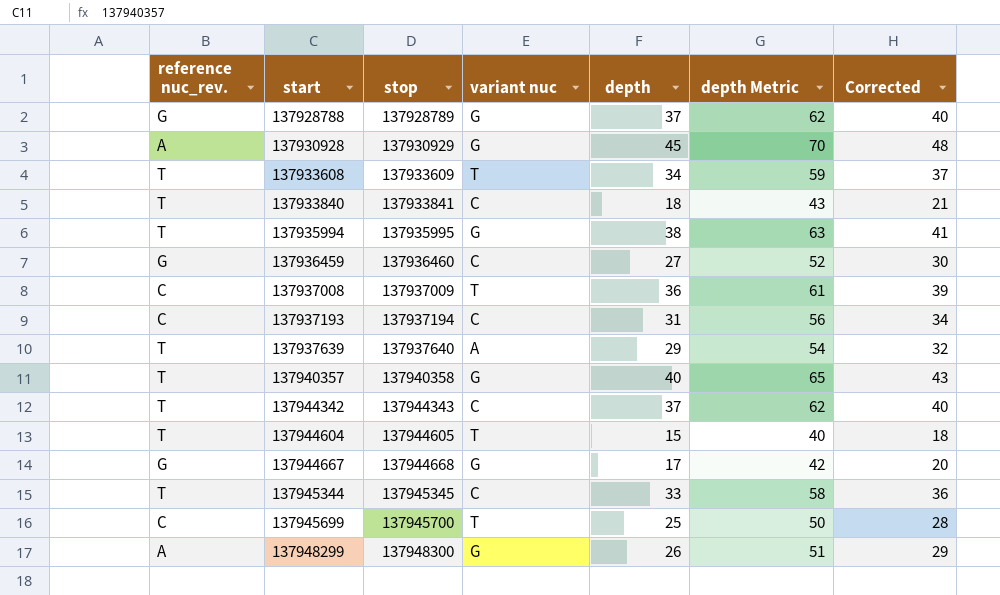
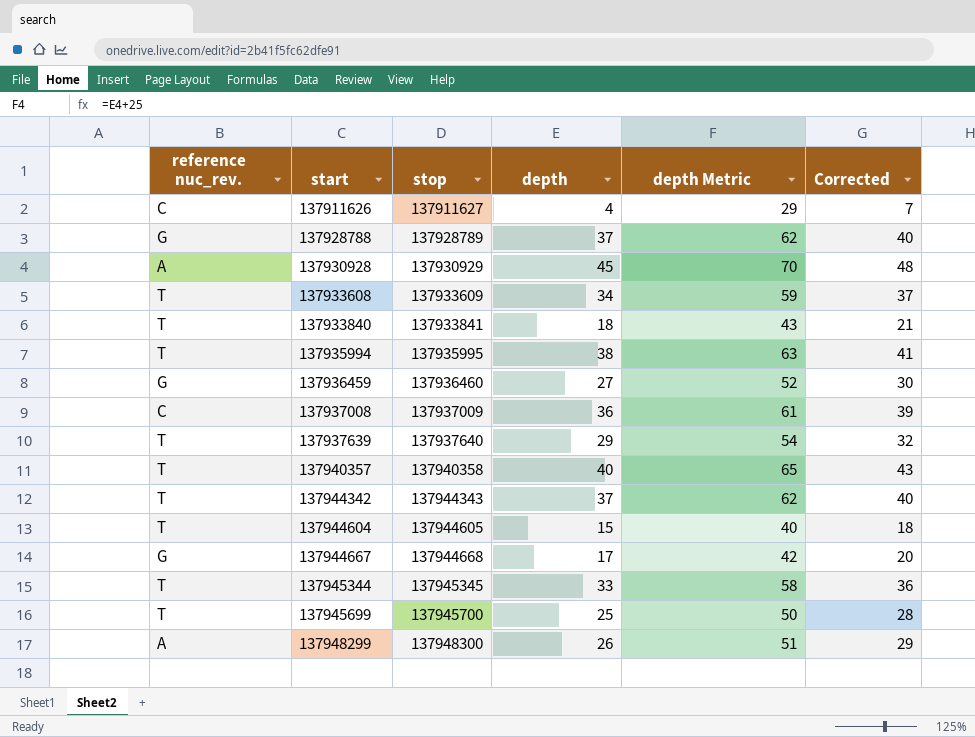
column variant nuc | position: 4 -> none
row 137937193: C | 137937194 | C | 31 | 56 | 34 -> none
row 137911626: none -> C | 137911627 | 4 | 29 | 7
137945699 | reference nuc_rev.: C -> T

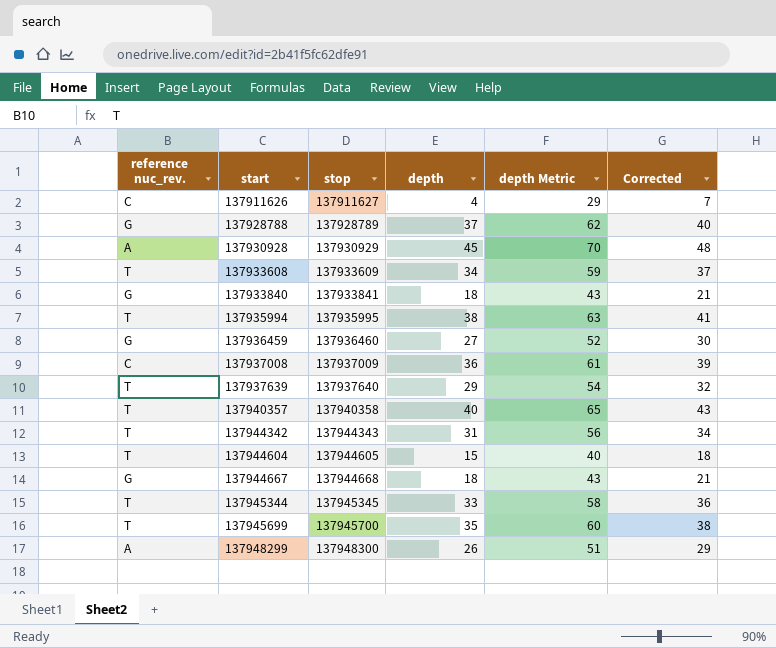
137933840 | reference nuc_rev.: T -> G
137944342 | depth: 37 -> 31
137944342 | depth Metric: 62 -> 56
137944342 | Corrected: 40 -> 34
137944667 | depth: 17 -> 18
137944667 | depth Metric: 42 -> 43
137944667 | Corrected: 20 -> 21
137945699 | depth: 25 -> 35
137945699 | depth Metric: 50 -> 60
137945699 | Corrected: 28 -> 38

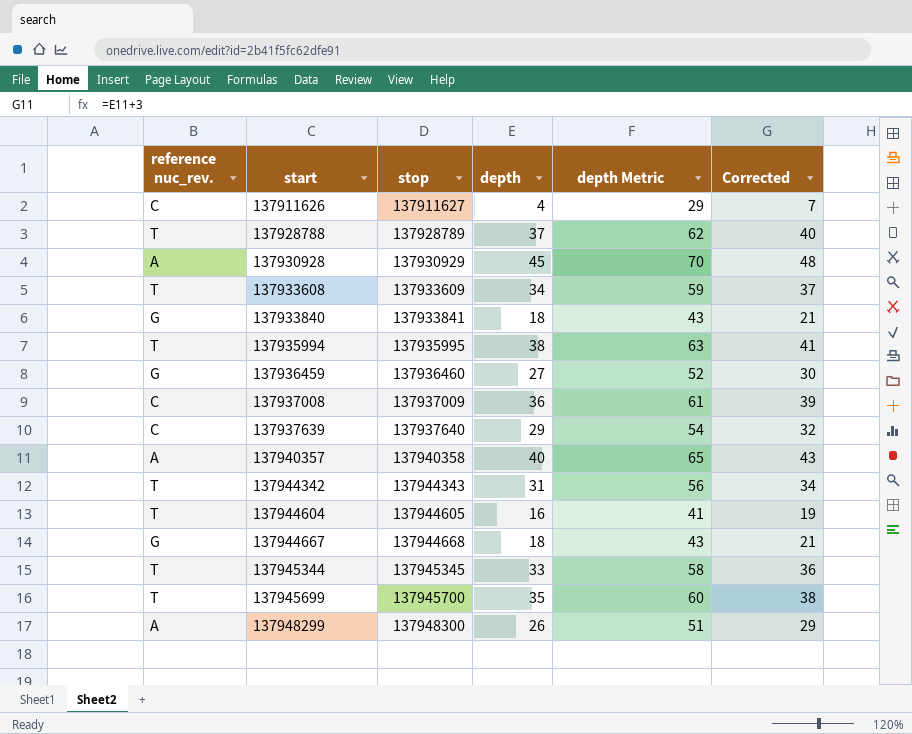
137928788 | reference nuc_rev.: G -> T
137937639 | reference nuc_rev.: T -> C
137940357 | reference nuc_rev.: T -> A
137944604 | depth: 15 -> 16
137944604 | depth Metric: 40 -> 41
137944604 | Corrected: 18 -> 19

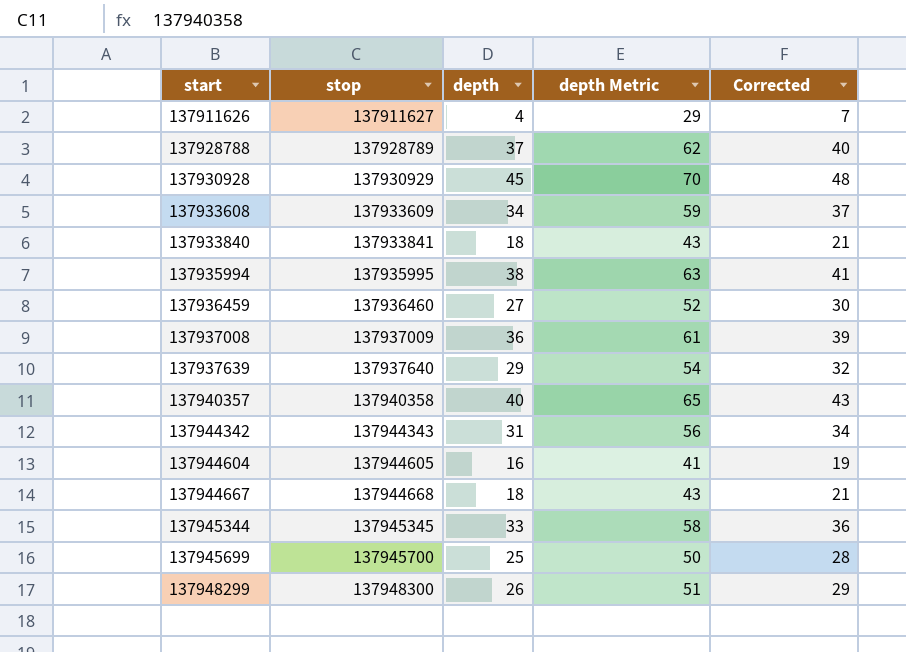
column reference nuc_rev. | position: 1 -> none
137945699 | depth: 35 -> 25
137945699 | depth Metric: 60 -> 50
137945699 | Corrected: 38 -> 28

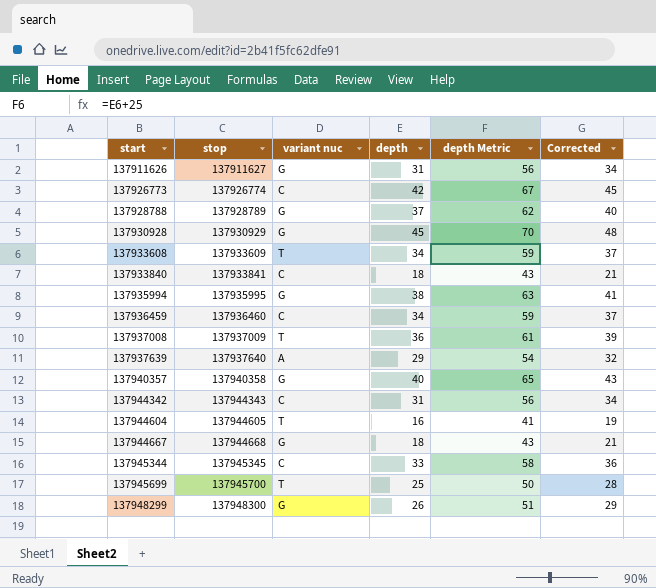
column variant nuc | position: none -> 3
137911626 | depth: 4 -> 31
137911626 | depth Metric: 29 -> 56
137911626 | Corrected: 7 -> 34
row 137926773: none -> 137926774 | C | 42 | 67 | 45
137936459 | depth: 27 -> 34
137936459 | depth Metric: 52 -> 59
137936459 | Corrected: 30 -> 37

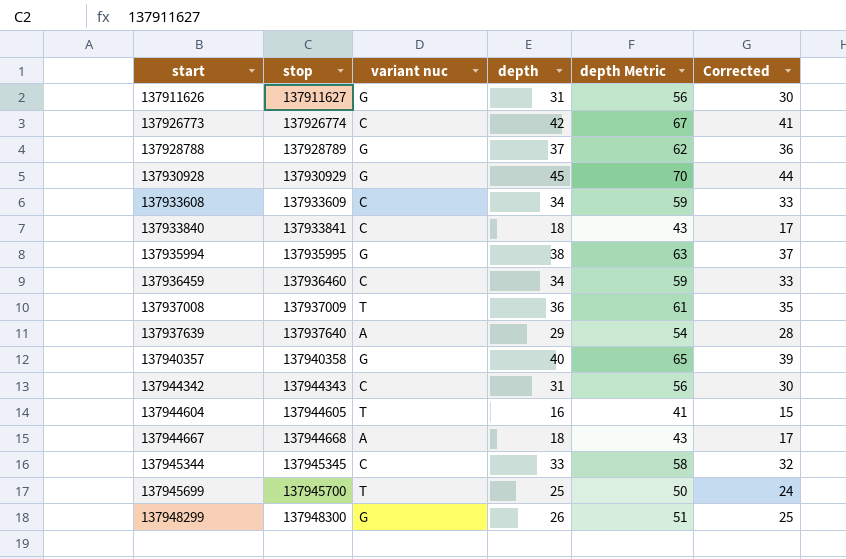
column Corrected | formula: [depth] + 3 -> [depth] - 1
137933608 | variant nuc: T -> C
137944667 | variant nuc: G -> A

